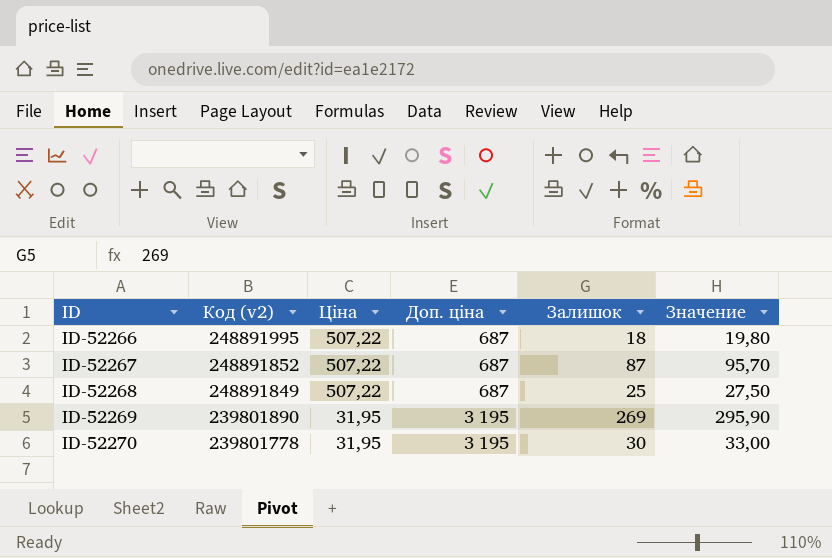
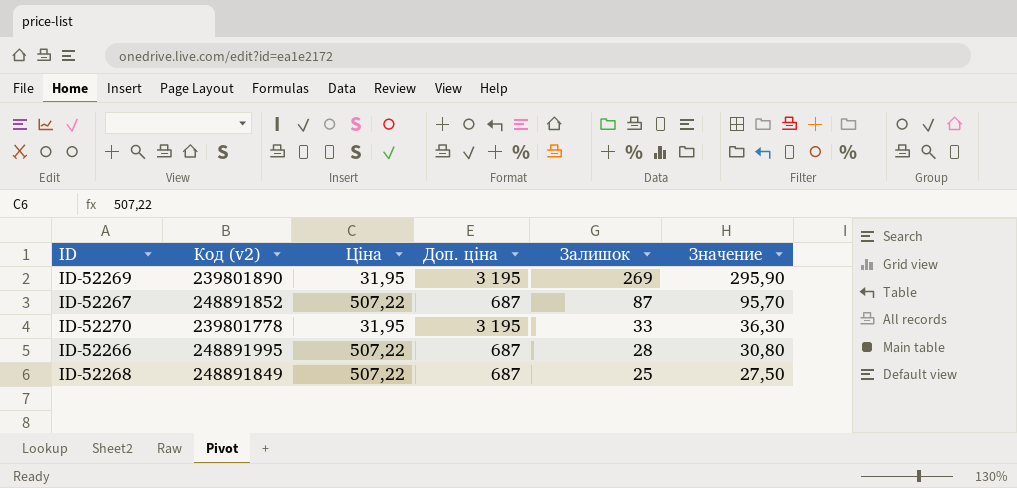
row order: ID ascending -> Залишок descending
ID-52270 | Залишок: 30 -> 33
ID-52270 | Значение: 33,00 -> 36,30
ID-52266 | Залишок: 18 -> 28
ID-52266 | Значение: 19,80 -> 30,80

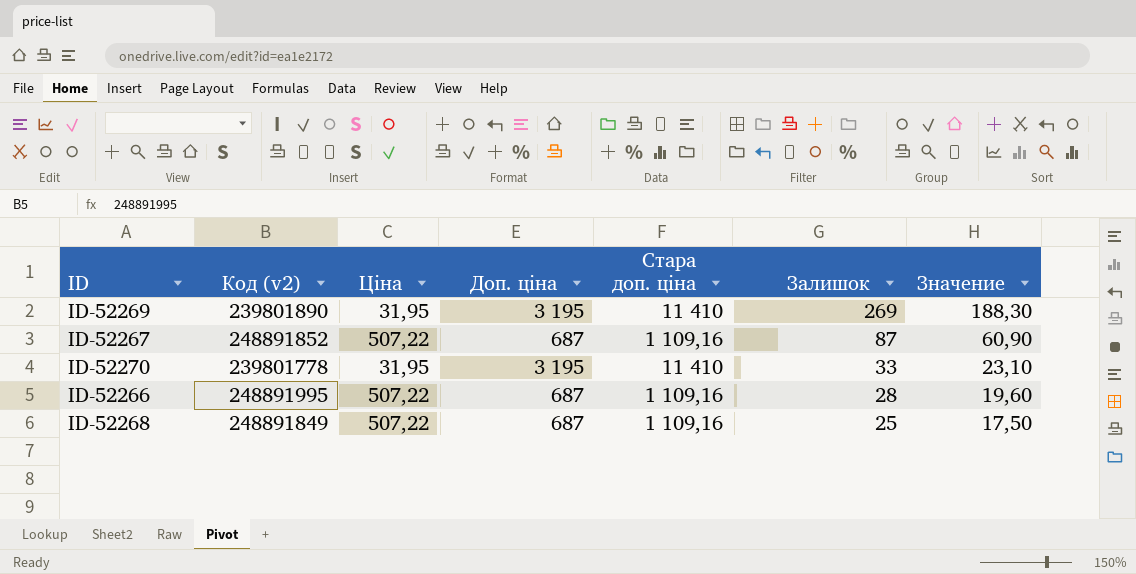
column Стара доп. ціна | position: none -> 5
column Значение | formula: [Залишок] * 1,1 -> [Залишок] * 0,7

